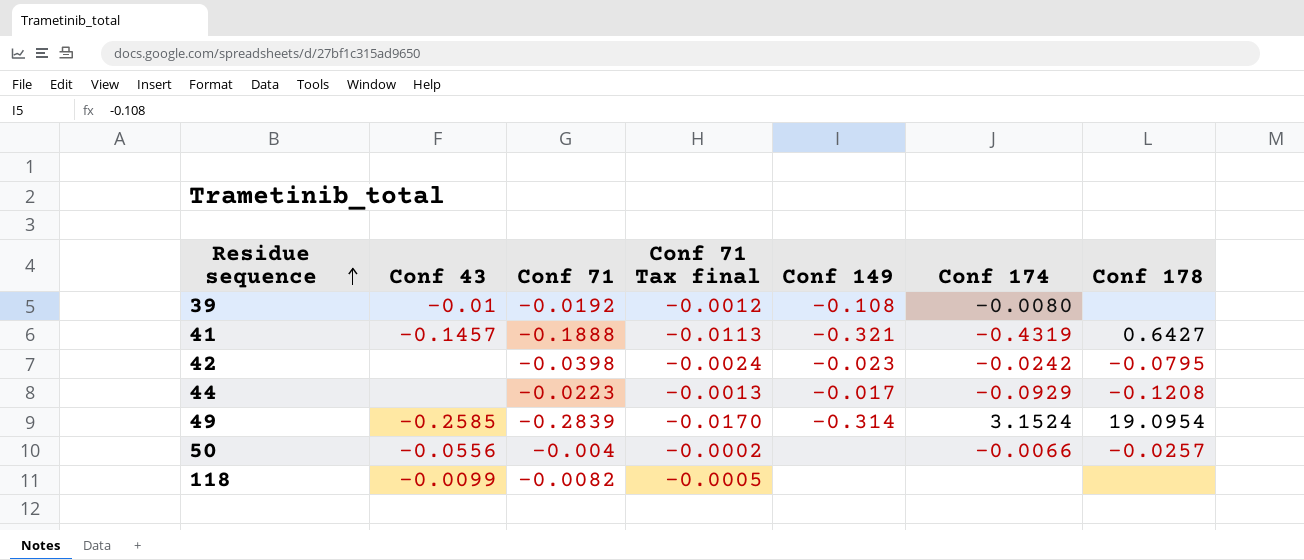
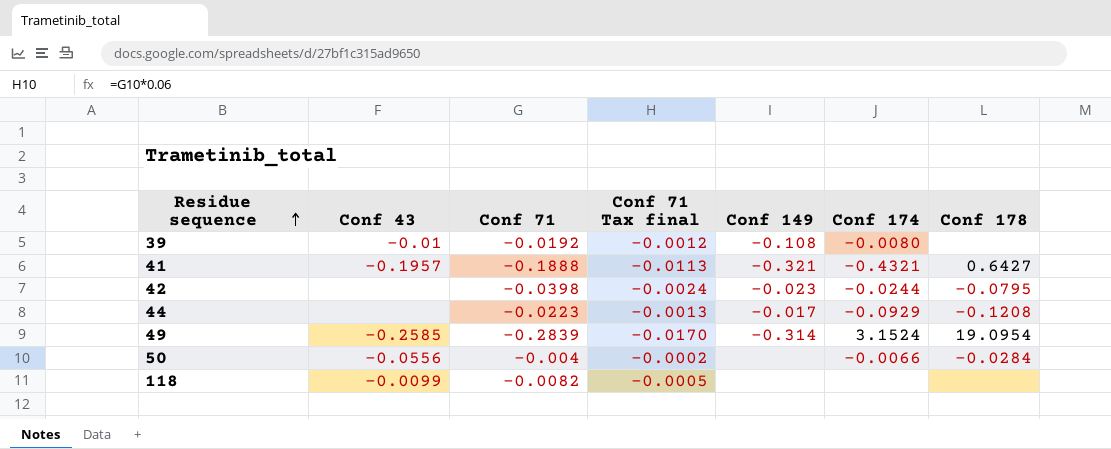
41 | Conf 43: -0.1457 -> -0.1957
41 | Conf 174: -0.4319 -> -0.4321
42 | Conf 174: -0.0242 -> -0.0244
50 | Conf 178: -0.0257 -> -0.0284

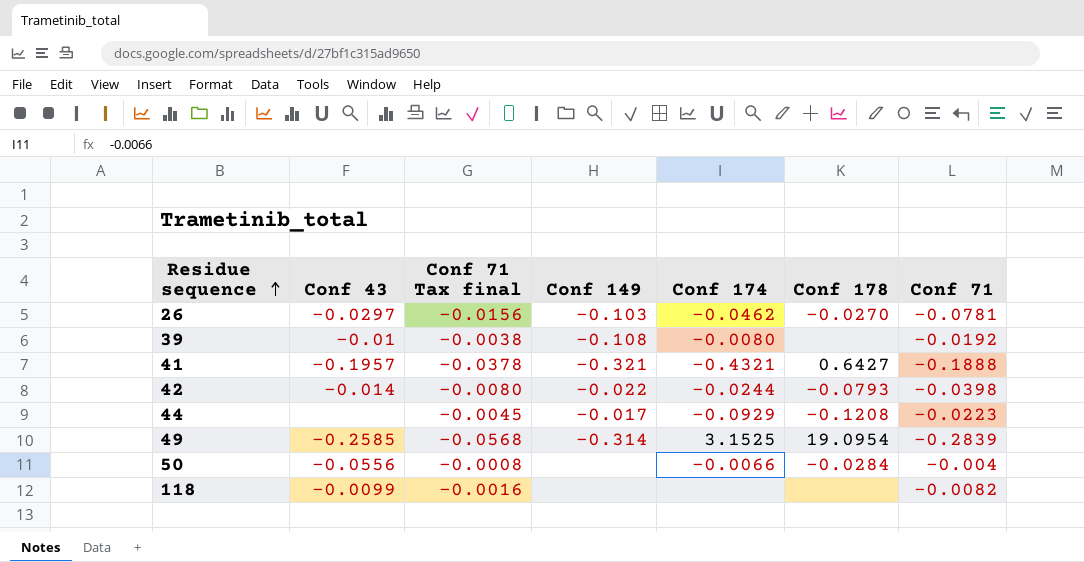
column Conf 71 Tax final | formula: [Conf 71] * 0.06 -> [Conf 71] * 0.2
column Conf 71 | position: 3 -> 7
row 26: none -> -0.0297 | -0.0156 | -0.103 | -0.0462 | -0.0270 | -0.0781
42 | Conf 43: none -> -0.014
42 | Conf 149: -0.023 -> -0.022
42 | Conf 178: -0.0795 -> -0.0793
49 | Conf 174: 3.1524 -> 3.1525

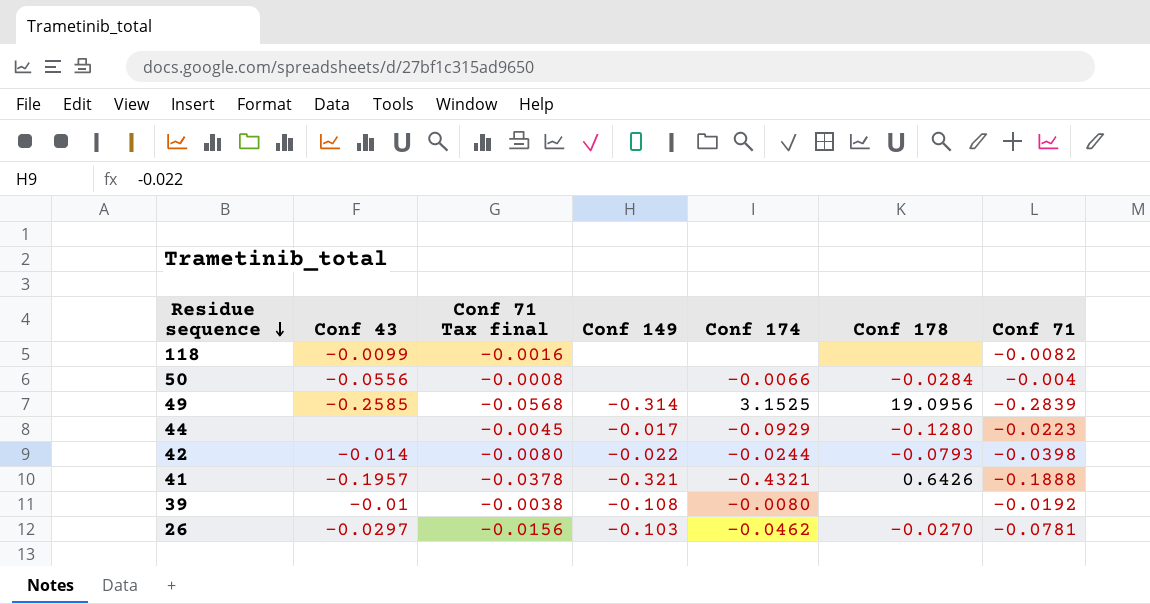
row order: Residue sequence ascending -> Residue sequence descending
49 | Conf 178: 19.0954 -> 19.0956
44 | Conf 178: -0.1208 -> -0.1280
41 | Conf 178: 0.6427 -> 0.6426

